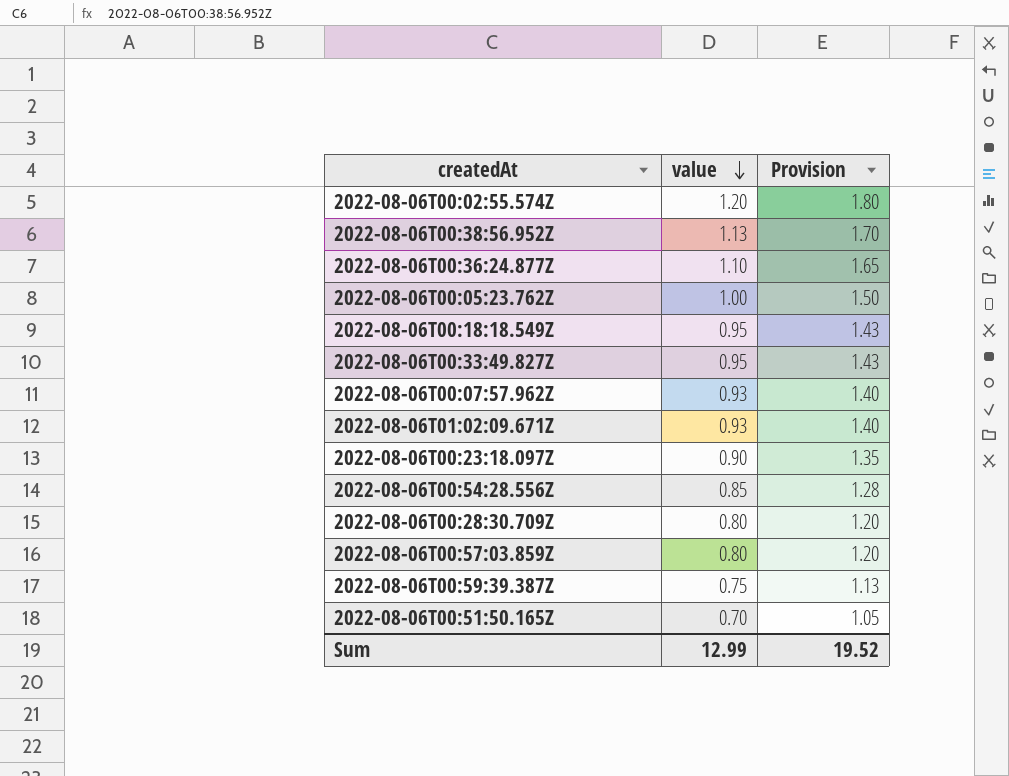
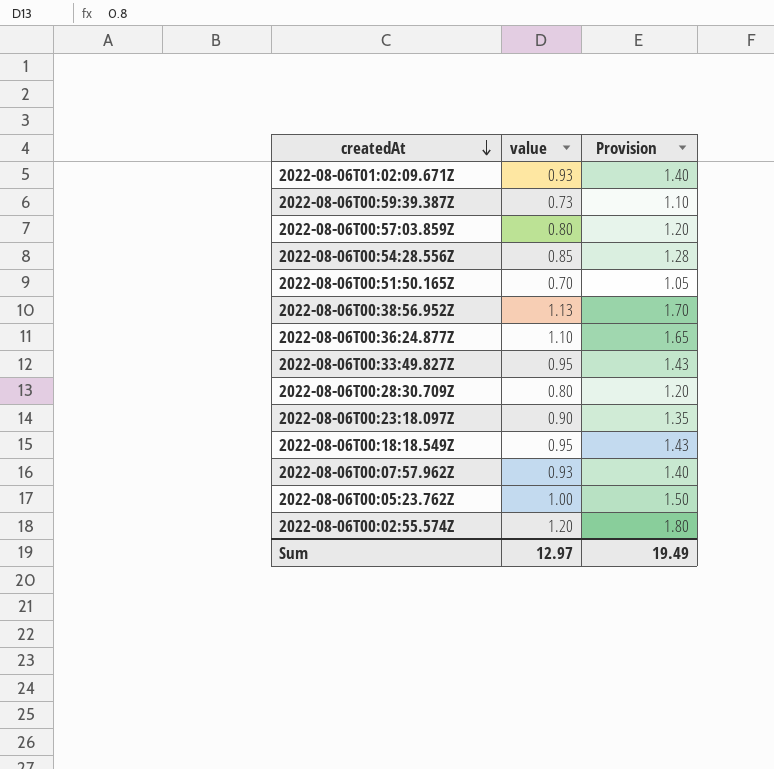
row order: value descending -> createdAt descending
2022-08-06T00:59:39.387Z | value: 0.75 -> 0.73
2022-08-06T00:59:39.387Z | Provision: 1.13 -> 1.10
Sum | value: 12.99 -> 12.97
Sum | Provision: 19.52 -> 19.49

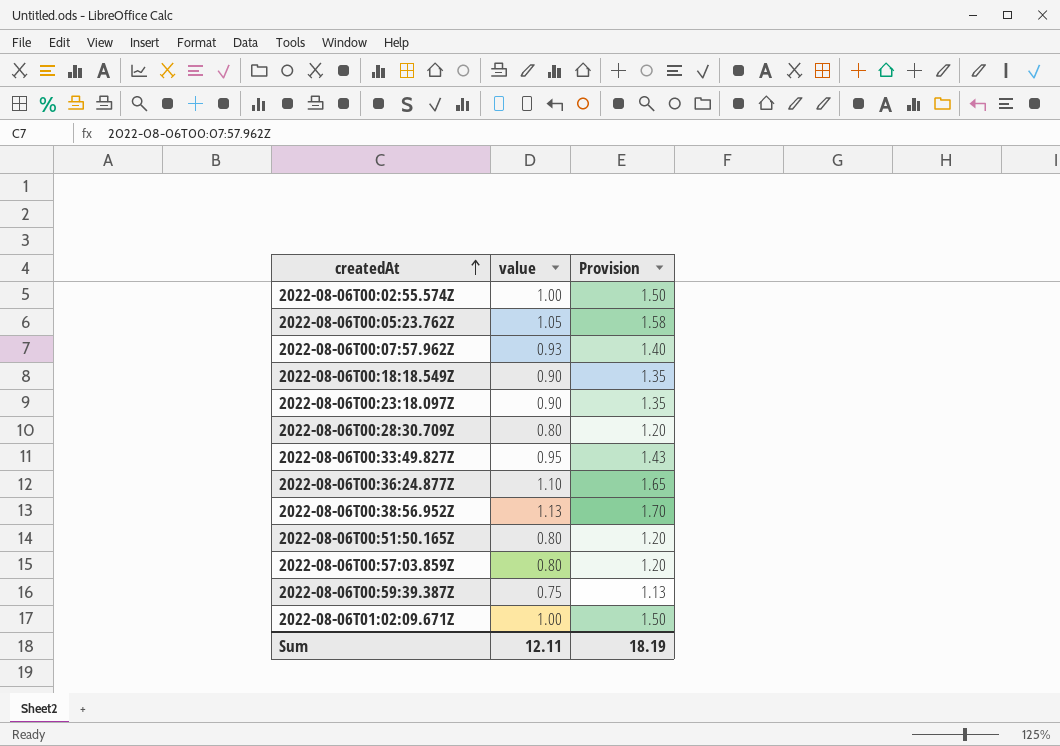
row order: createdAt descending -> createdAt ascending
row 2022-08-06T00:54:28.556Z: 0.85 | 1.28 -> none
2022-08-06T00:02:55.574Z | value: 1.20 -> 1.00
2022-08-06T00:02:55.574Z | Provision: 1.80 -> 1.50
2022-08-06T00:05:23.762Z | value: 1.00 -> 1.05
2022-08-06T00:05:23.762Z | Provision: 1.50 -> 1.58
2022-08-06T00:18:18.549Z | value: 0.95 -> 0.90
2022-08-06T00:18:18.549Z | Provision: 1.43 -> 1.35
2022-08-06T00:51:50.165Z | value: 0.70 -> 0.80
2022-08-06T00:51:50.165Z | Provision: 1.05 -> 1.20
2022-08-06T00:59:39.387Z | value: 0.73 -> 0.75
2022-08-06T00:59:39.387Z | Provision: 1.10 -> 1.13
2022-08-06T01:02:09.671Z | value: 0.93 -> 1.00
2022-08-06T01:02:09.671Z | Provision: 1.40 -> 1.50
Sum | value: 12.97 -> 12.11
Sum | Provision: 19.49 -> 18.19

